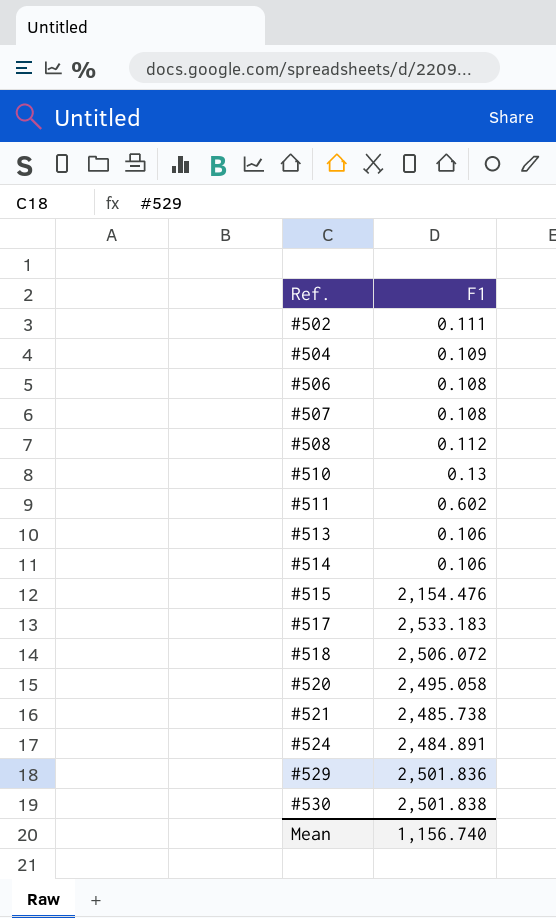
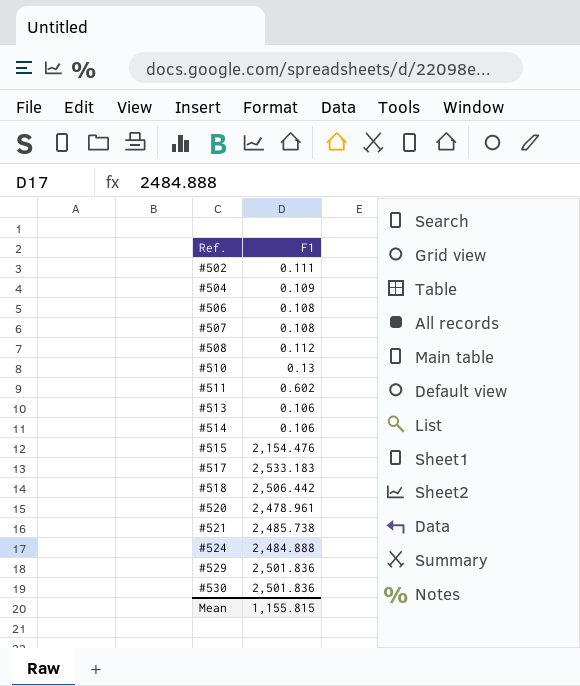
#518 | F1: 2,506.072 -> 2,506.442
#520 | F1: 2,495.058 -> 2,478.961
#524 | F1: 2,484.891 -> 2,484.888
#530 | F1: 2,501.838 -> 2,501.836
Mean | F1: 1,156.740 -> 1,155.815

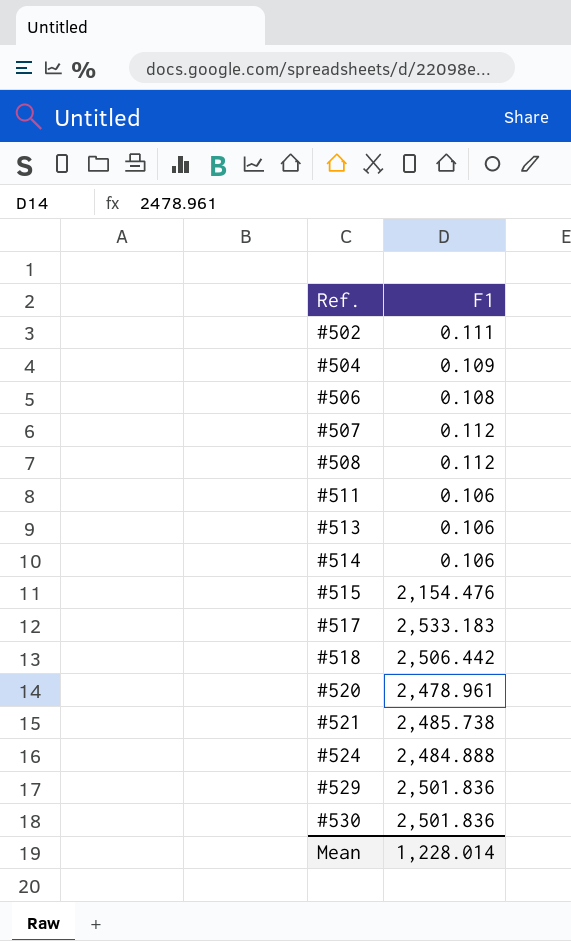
row #510: 0.13 -> none
#507 | F1: 0.108 -> 0.112
#511 | F1: 0.602 -> 0.106
Mean | F1: 1,155.815 -> 1,228.014

